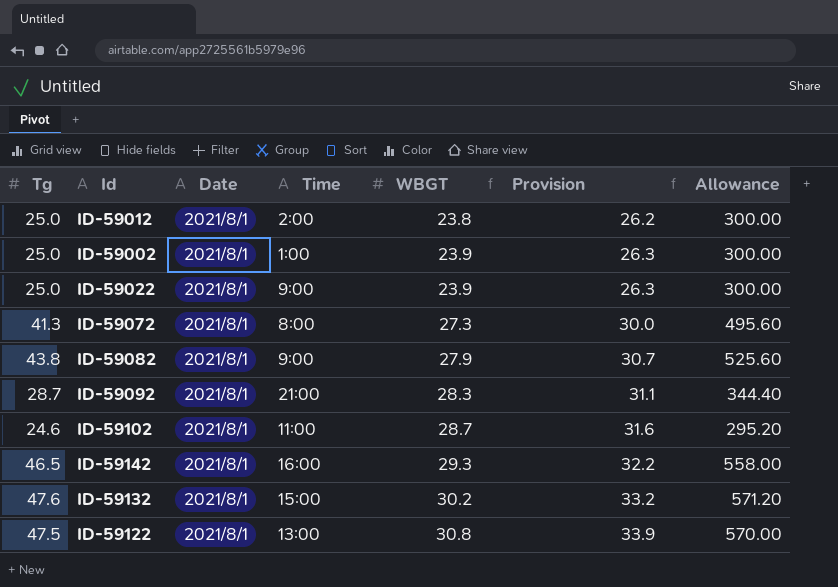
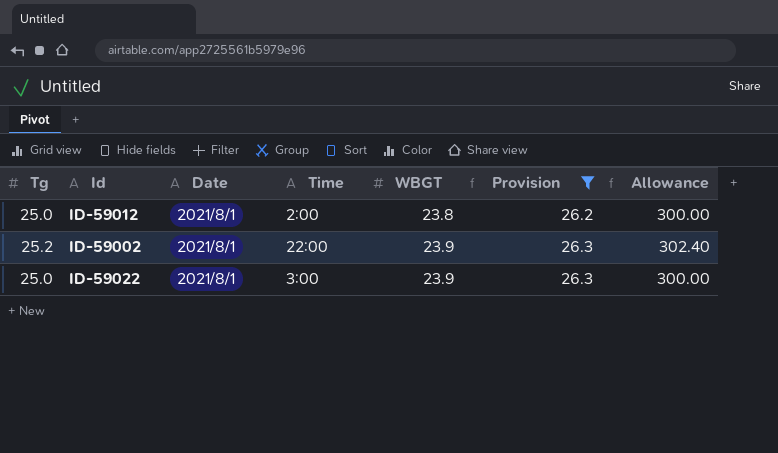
filter: none -> Provision <= 26.3
ID-59002 | Tg: 25.0 -> 25.2
ID-59002 | Time: 1:00 -> 22:00
ID-59002 | Allowance: 300.00 -> 302.40
ID-59022 | Time: 9:00 -> 3:00

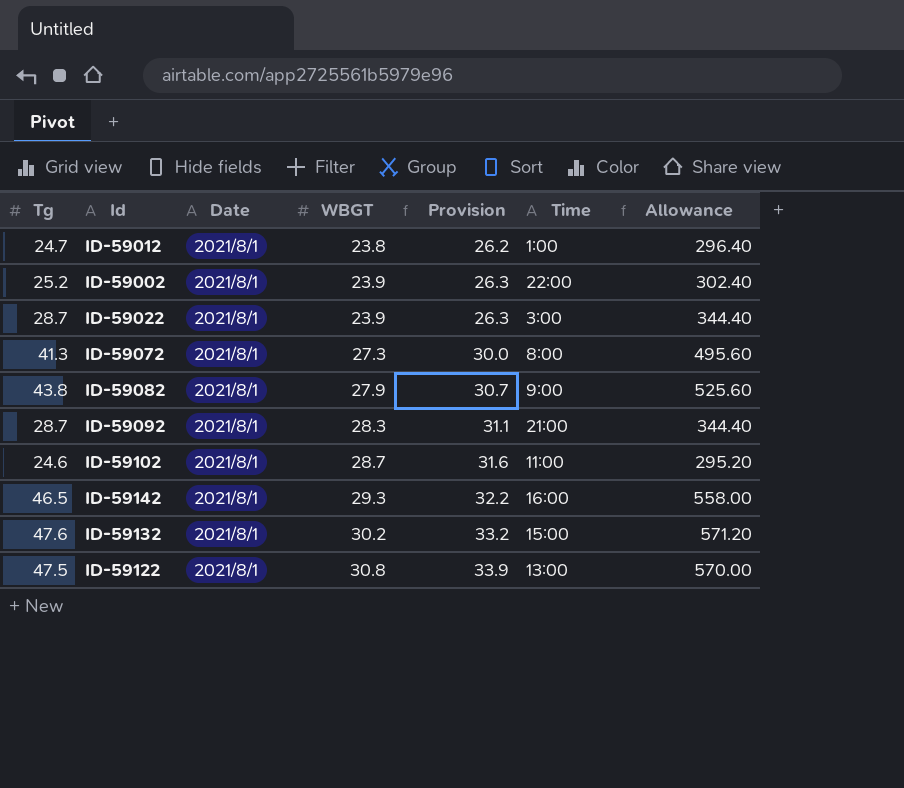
filter: Provision <= 26.3 -> none
column Time | position: 4 -> 6
ID-59012 | Tg: 25.0 -> 24.7
ID-59012 | Time: 2:00 -> 1:00
ID-59012 | Allowance: 300.00 -> 296.40
ID-59022 | Tg: 25.0 -> 28.7
ID-59022 | Allowance: 300.00 -> 344.40

